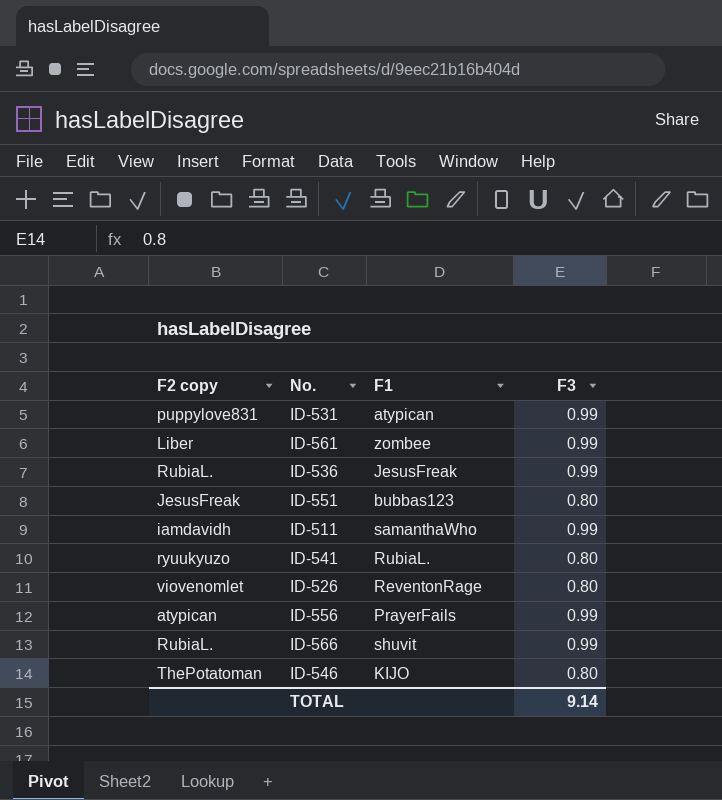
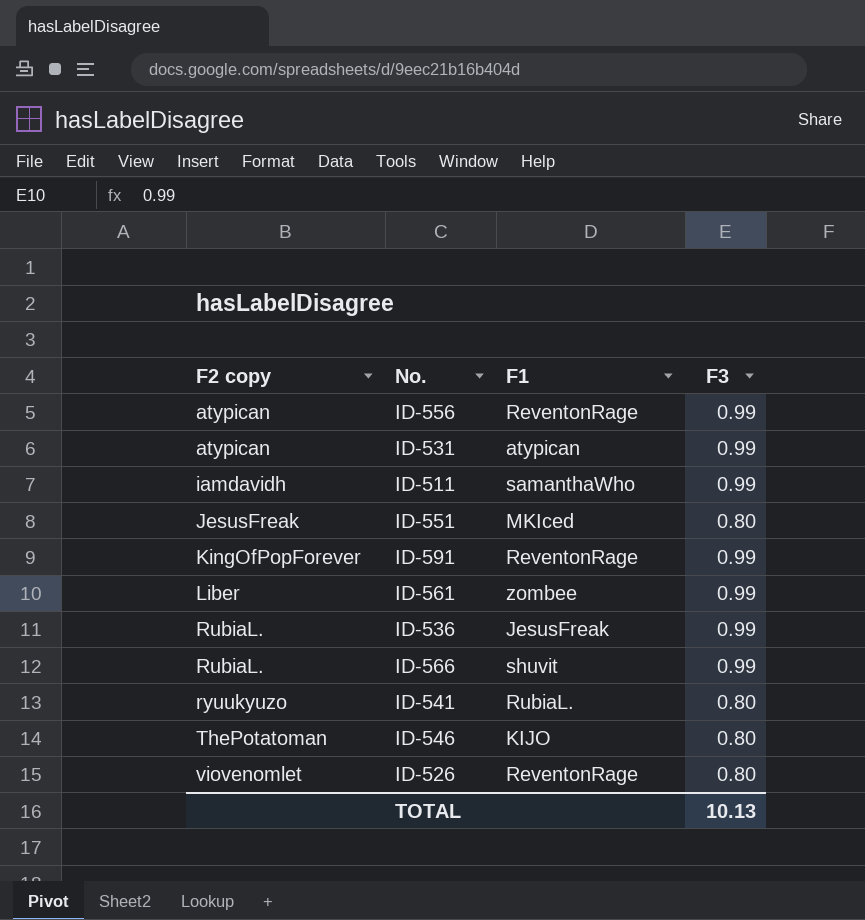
row order: none -> F2 copy ascending
ID-556 | F1: PrayerFails -> ReventonRage
ID-531 | F2 copy: puppylove831 -> atypican
ID-551 | F1: bubbas123 -> MKIced
row ID-591: none -> KingOfPopForever | ReventonRage | 0.99
TOTAL | F3: 9.14 -> 10.13

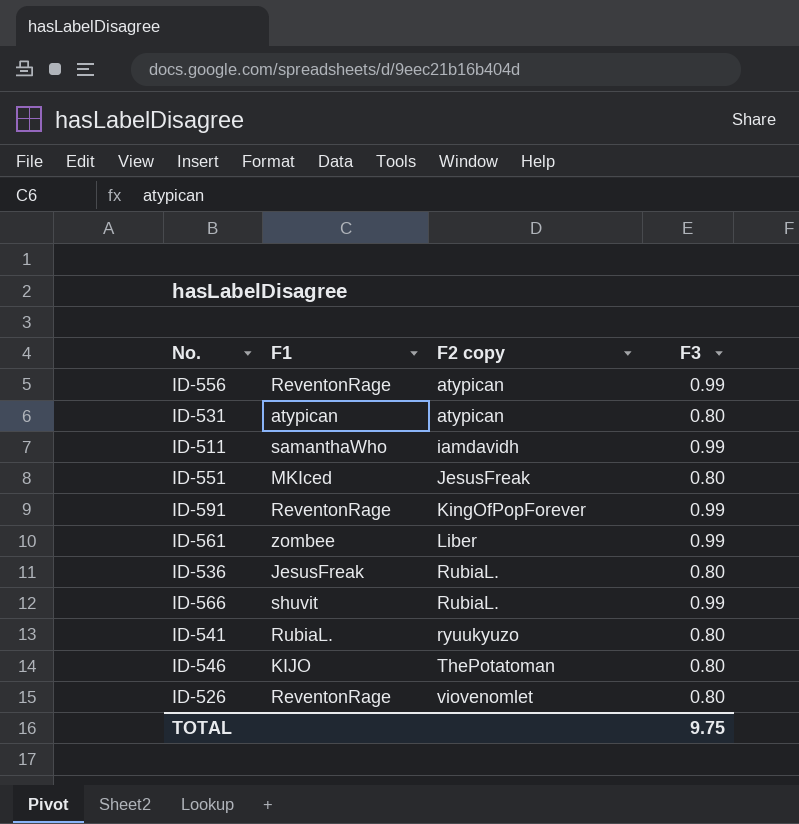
column F2 copy | position: 1 -> 3
ID-531 | F3: 0.99 -> 0.80
ID-536 | F3: 0.99 -> 0.80
TOTAL | F3: 10.13 -> 9.75

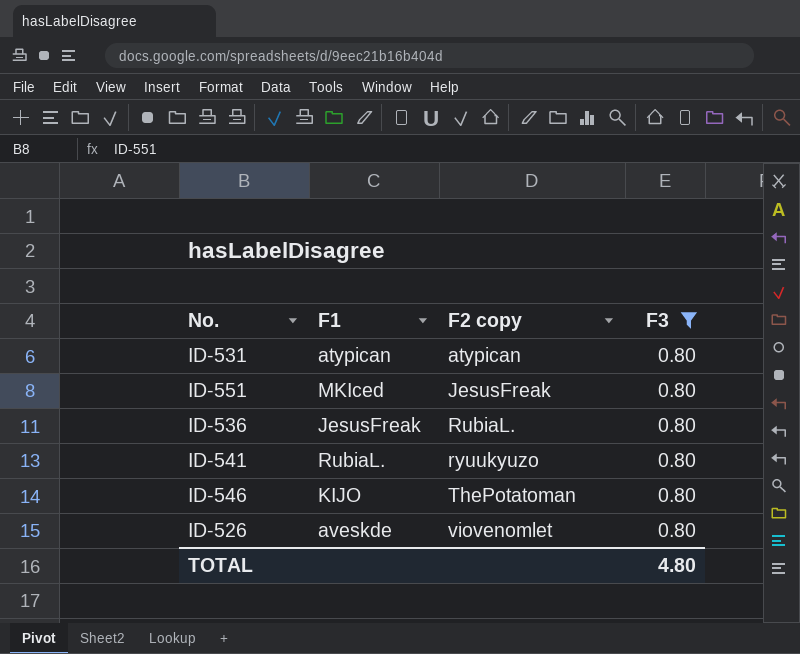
filter: none -> F3 = 0.80
ID-526 | F1: ReventonRage -> aveskde
TOTAL | F3: 9.75 -> 4.80

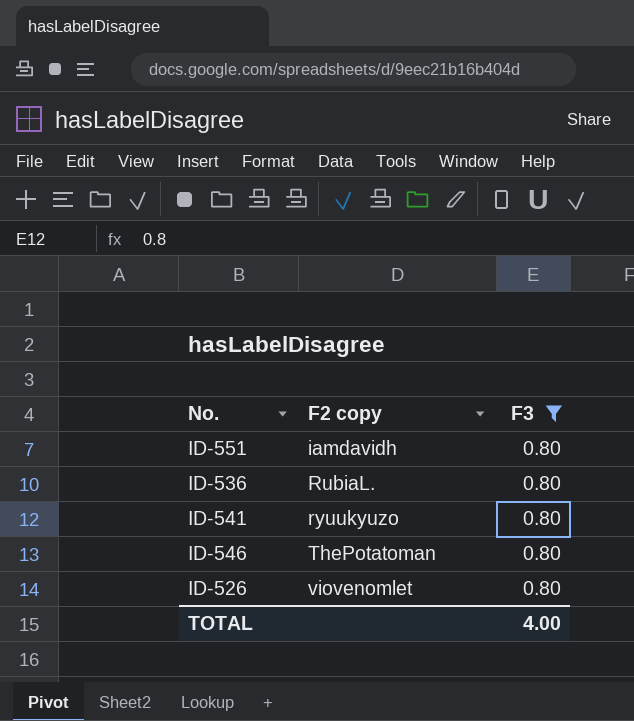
column F1 | position: 2 -> none
row ID-531: atypican | atypican | 0.80 -> none
ID-551 | F2 copy: JesusFreak -> iamdavidh
TOTAL | F3: 4.80 -> 4.00

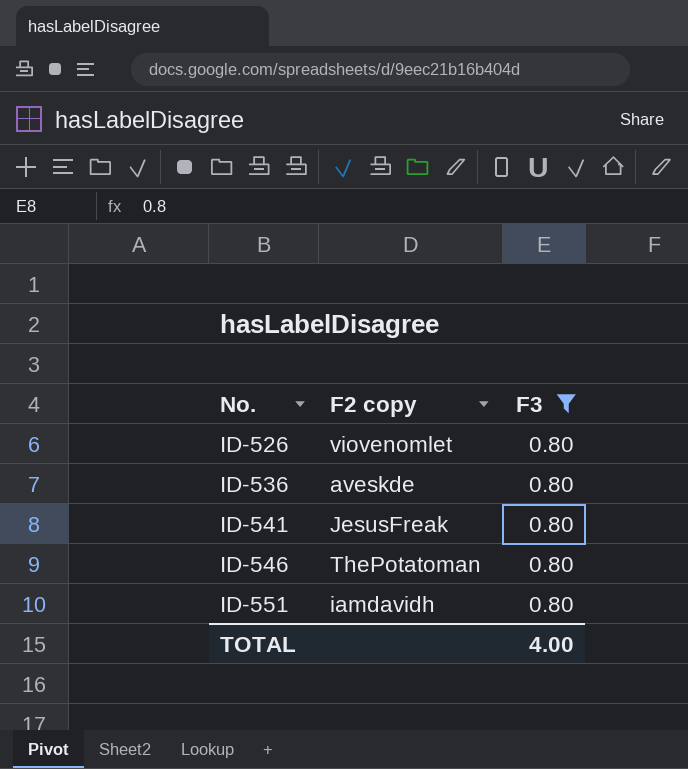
row order: F2 copy ascending -> No. ascending
ID-536 | F2 copy: RubiaL. -> aveskde
ID-541 | F2 copy: ryuukyuzo -> JesusFreak

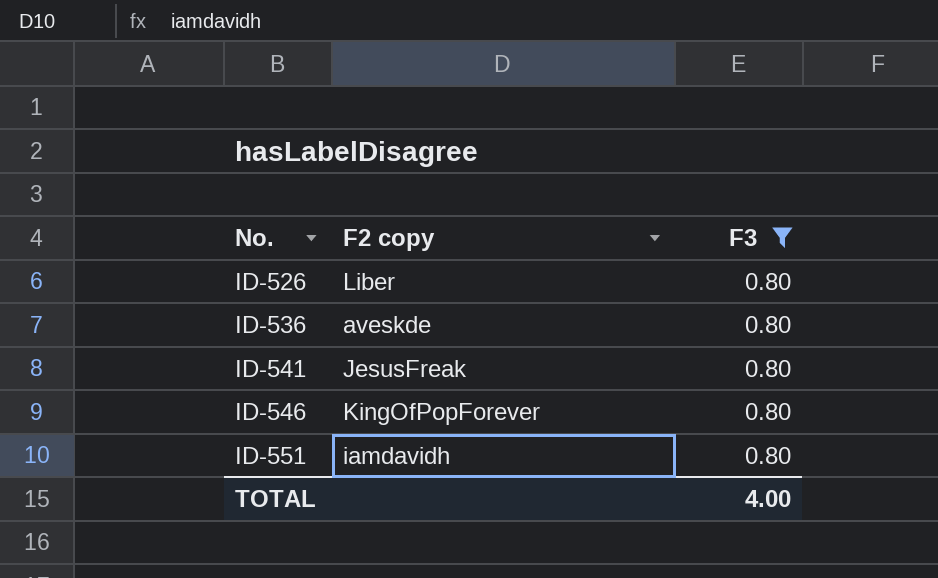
ID-526 | F2 copy: viovenomlet -> Liber
ID-546 | F2 copy: ThePotatoman -> KingOfPopForever

